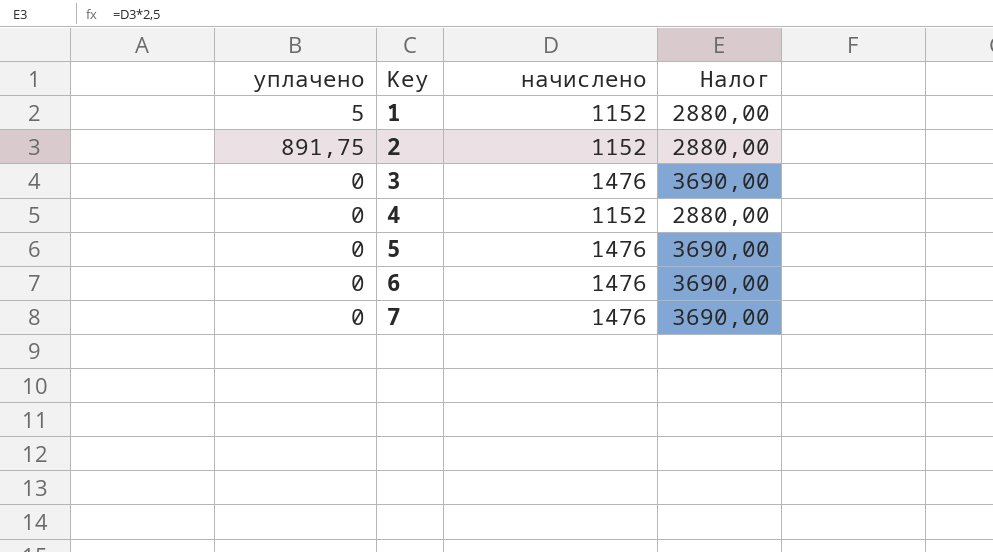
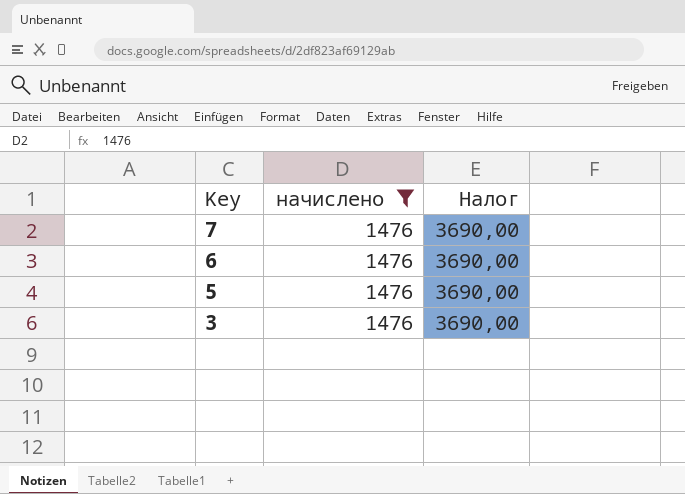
filter: none -> начислено = 1476
row order: Key ascending -> Key descending
column уплачено | position: 1 -> none

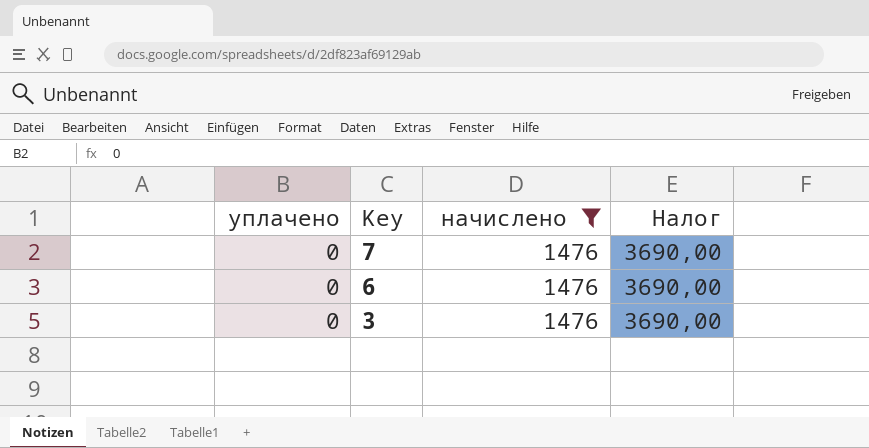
column уплачено | position: none -> 1
row 5: 1476 | 3690,00 -> none

